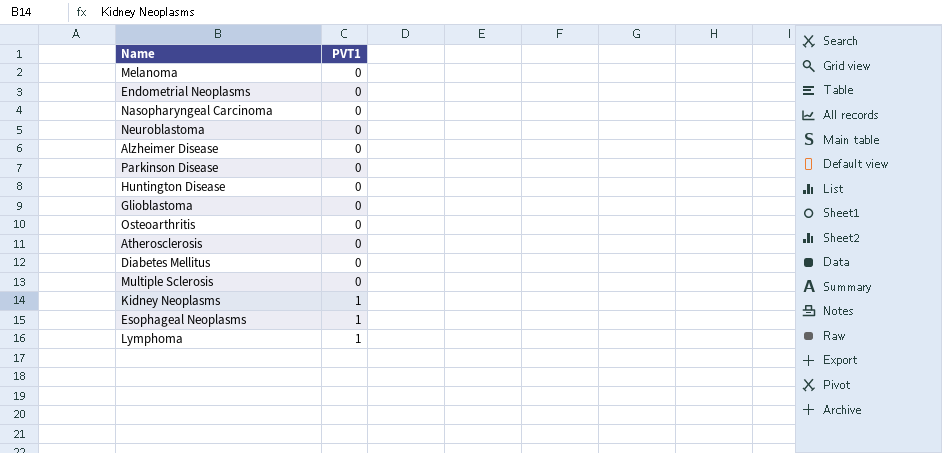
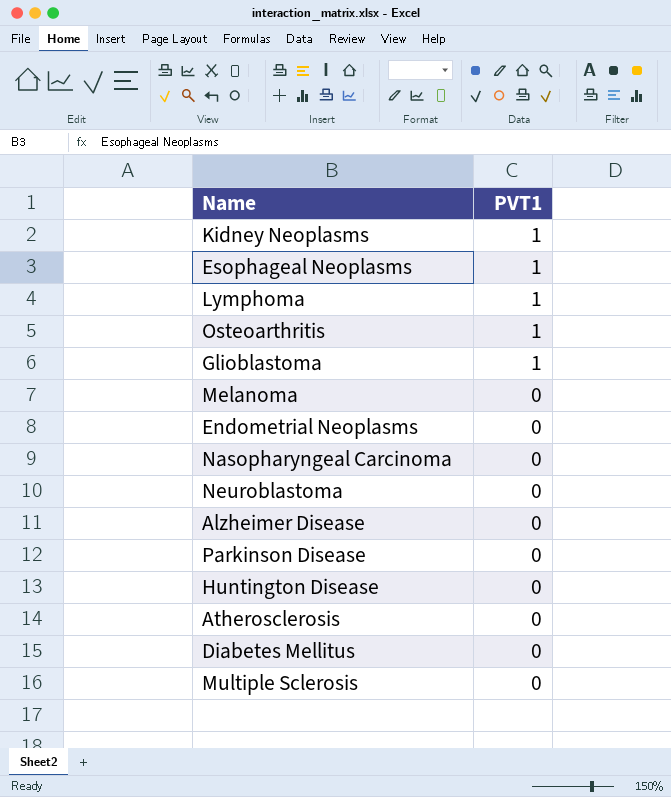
row order: PVT1 ascending -> PVT1 descending
Osteoarthritis | PVT1: 0 -> 1
Glioblastoma | PVT1: 0 -> 1

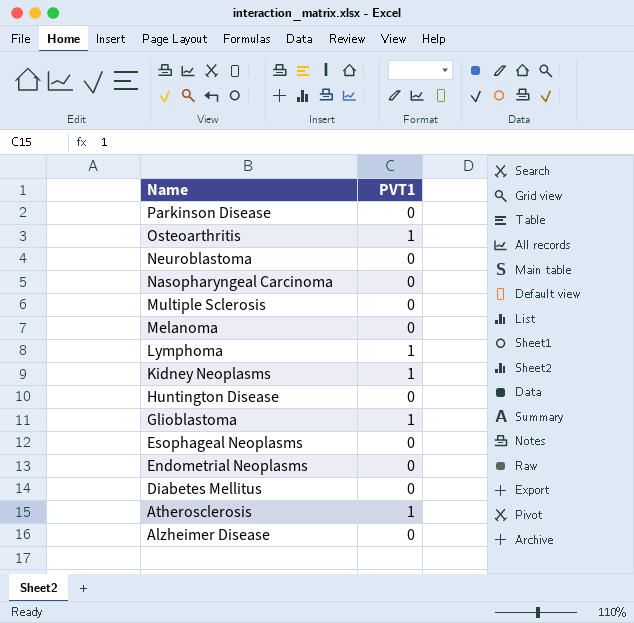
row order: PVT1 descending -> Name descending
Esophageal Neoplasms | PVT1: 1 -> 0
Atherosclerosis | PVT1: 0 -> 1

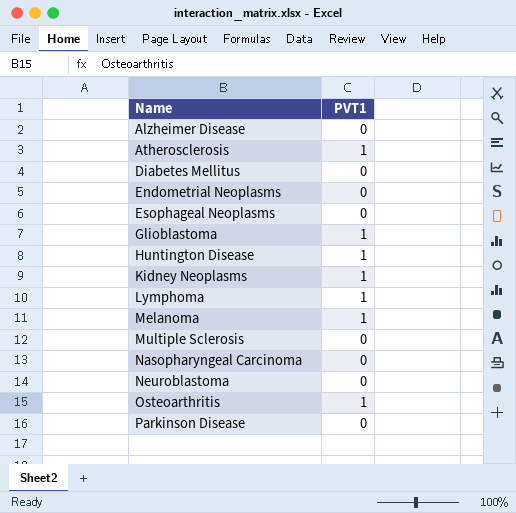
row order: Name descending -> Name ascending
Huntington Disease | PVT1: 0 -> 1
Melanoma | PVT1: 0 -> 1

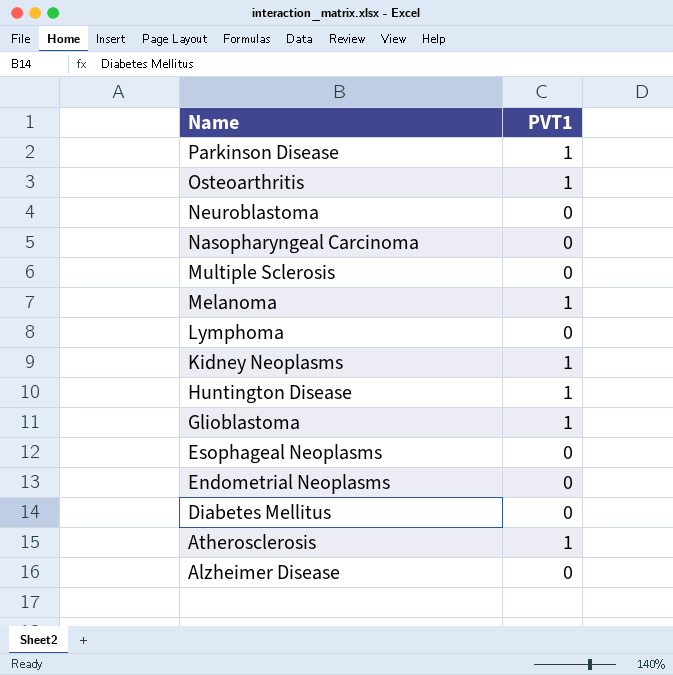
row order: Name ascending -> Name descending
Parkinson Disease | PVT1: 0 -> 1
Lymphoma | PVT1: 1 -> 0

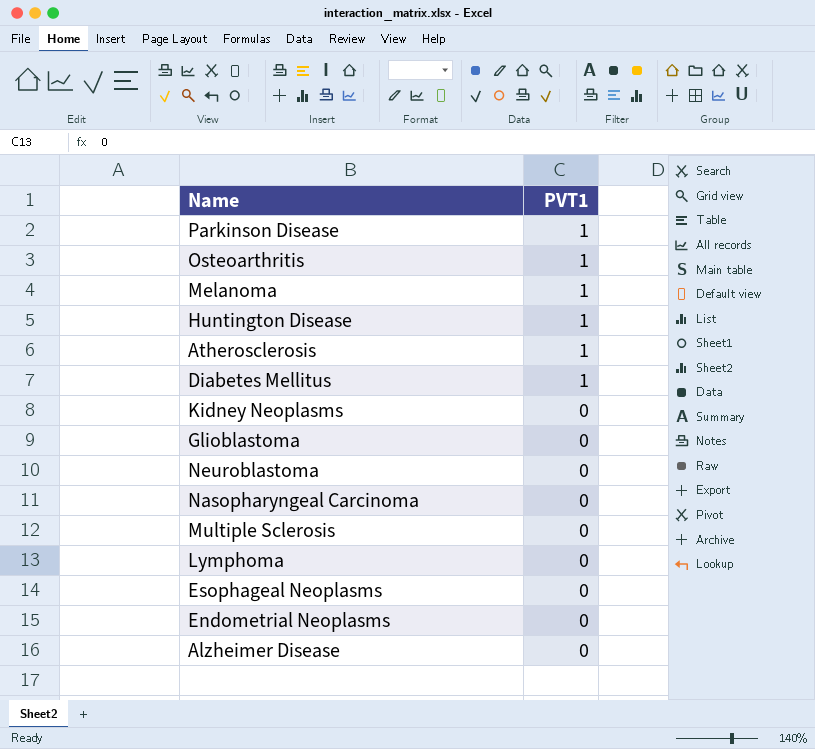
row order: Name descending -> PVT1 descending
Diabetes Mellitus | PVT1: 0 -> 1
Kidney Neoplasms | PVT1: 1 -> 0
Glioblastoma | PVT1: 1 -> 0

